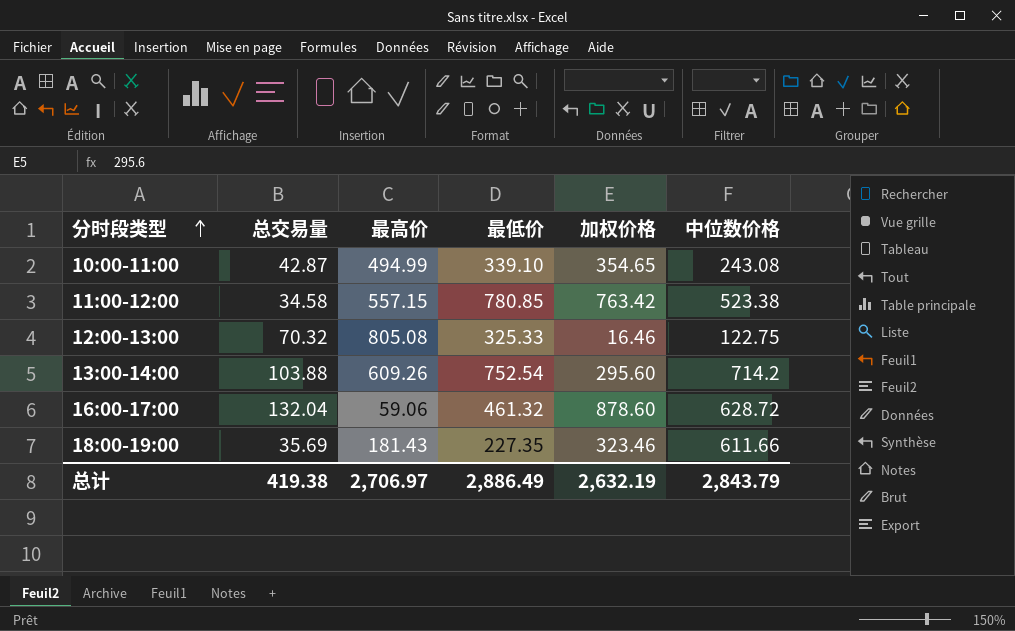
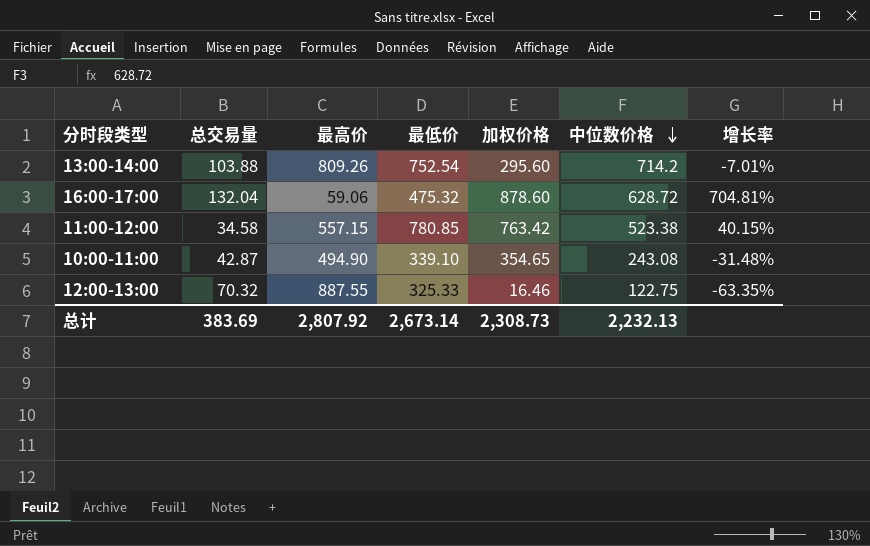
row order: 分时段类型 ascending -> 中位数价格 descending
column 增长率 | formula: none -> ([最低价] - [最高价]) / [最高价]
row 18:00-19:00: 35.69 | 181.43 | 227.35 | 323.46 | 611.66 -> none
13:00-14:00 | 最高价: 609.26 -> 809.26
16:00-17:00 | 最低价: 461.32 -> 475.32
10:00-11:00 | 最高价: 494.99 -> 494.90
12:00-13:00 | 最高价: 805.08 -> 887.55
总计 | 总交易量: 419.38 -> 383.69
总计 | 最高价: 2,706.97 -> 2,807.92
总计 | 最低价: 2,886.49 -> 2,673.14
总计 | 加权价格: 2,632.19 -> 2,308.73
总计 | 中位数价格: 2,843.79 -> 2,232.13

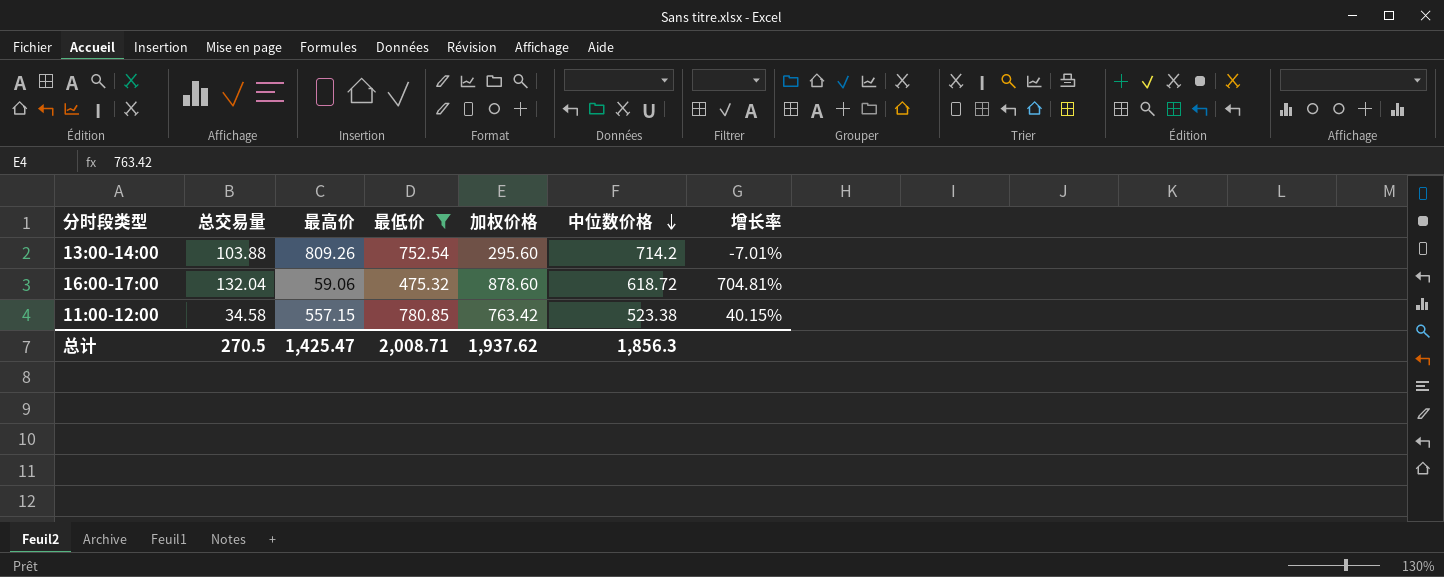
filter: none -> 最低价 >= 475.32
16:00-17:00 | 中位数价格: 628.72 -> 618.72
总计 | 总交易量: 383.69 -> 270.5
总计 | 最高价: 2,807.92 -> 1,425.47
总计 | 最低价: 2,673.14 -> 2,008.71
总计 | 加权价格: 2,308.73 -> 1,937.62
总计 | 中位数价格: 2,232.13 -> 1,856.3

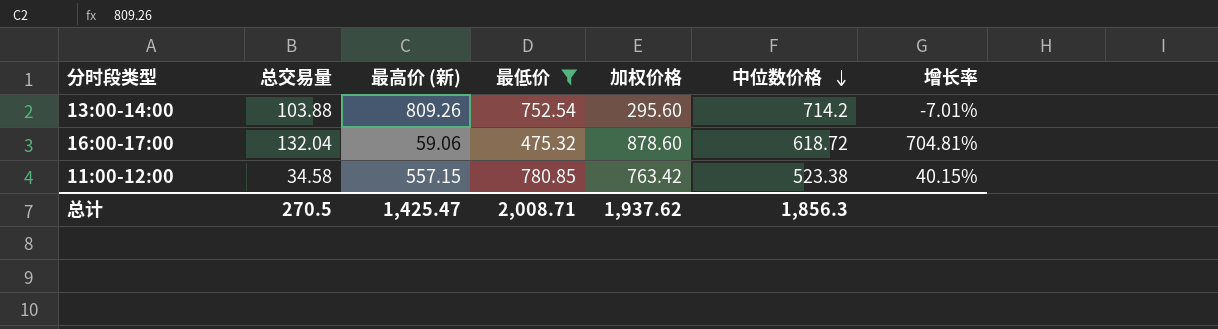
column name: 最高价 -> 最高价 (新)

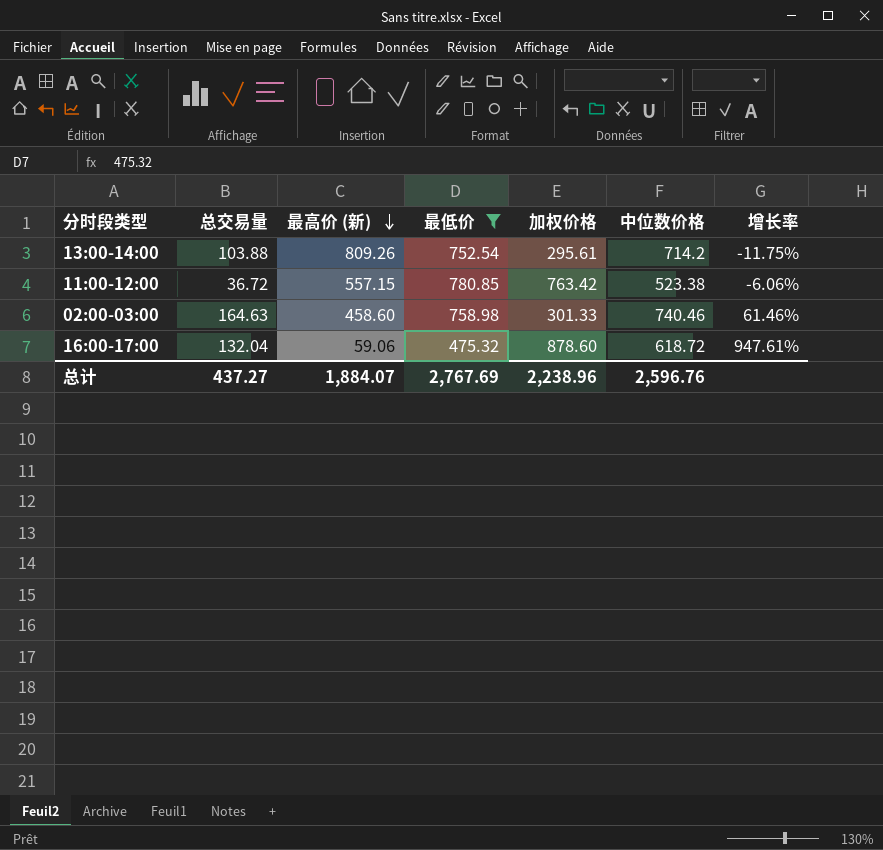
row order: 中位数价格 descending -> 最高价 (新) descending
column 增长率 | formula: ([最低价] - [最高价 (新)]) / [最高价 (新)] -> ([中位数价格] - [最高价 (新)]) / [最高价 (新)]
13:00-14:00 | 加权价格: 295.60 -> 295.61
11:00-12:00 | 总交易量: 34.58 -> 36.72
row 02:00-03:00: none -> 164.63 | 458.60 | 758.98 | 301.33 | 740.46 | 61.46%
总计 | 总交易量: 270.5 -> 437.27
总计 | 最高价 (新): 1,425.47 -> 1,884.07
总计 | 最低价: 2,008.71 -> 2,767.69
总计 | 加权价格: 1,937.62 -> 2,238.96
总计 | 中位数价格: 1,856.3 -> 2,596.76

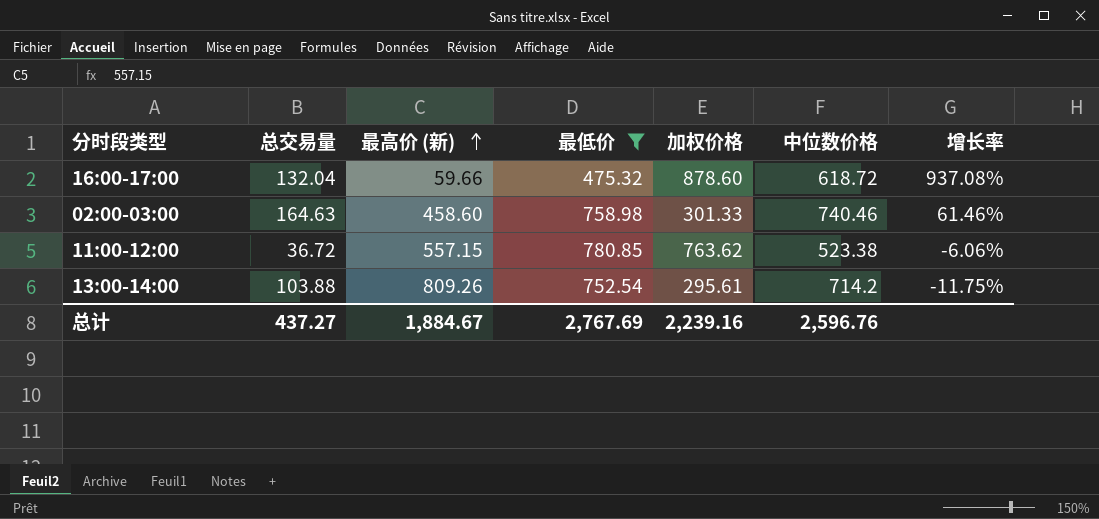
row order: 最高价 (新) descending -> 最高价 (新) ascending
16:00-17:00 | 最高价 (新): 59.06 -> 59.66
16:00-17:00 | 增长率: 947.61% -> 937.08%
11:00-12:00 | 加权价格: 763.42 -> 763.62
总计 | 最高价 (新): 1,884.07 -> 1,884.67
总计 | 加权价格: 2,238.96 -> 2,239.16

